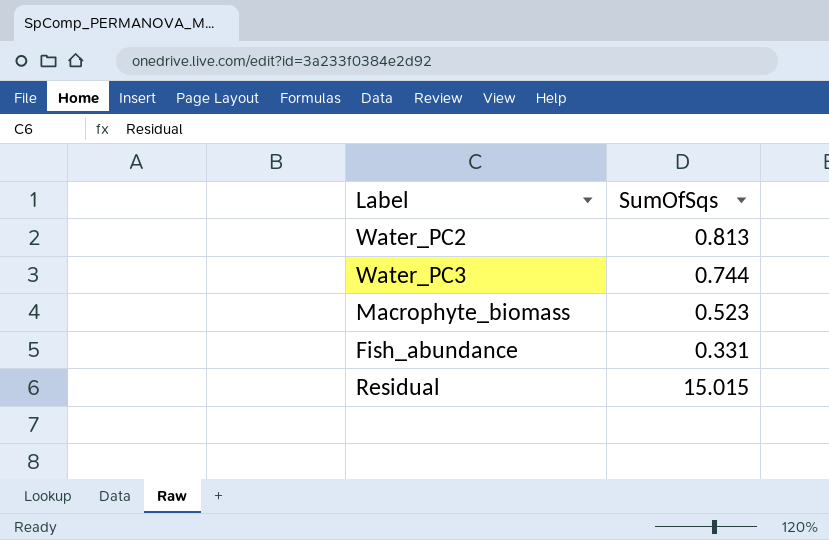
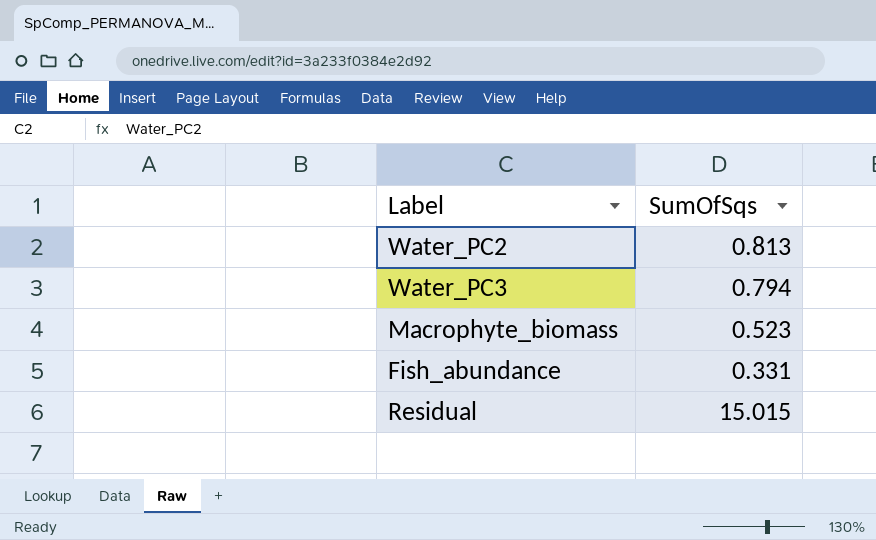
Water_PC3 | SumOfSqs: 0.744 -> 0.794

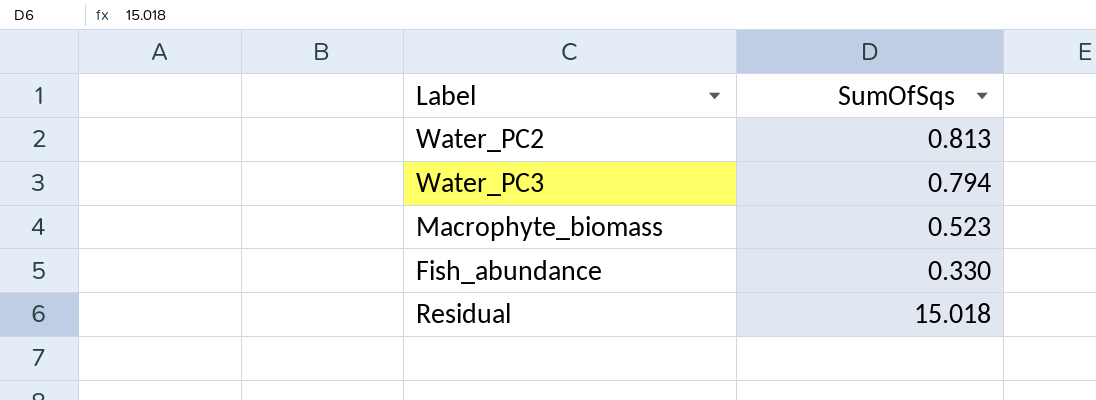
Fish_abundance | SumOfSqs: 0.331 -> 0.330
Residual | SumOfSqs: 15.015 -> 15.018

